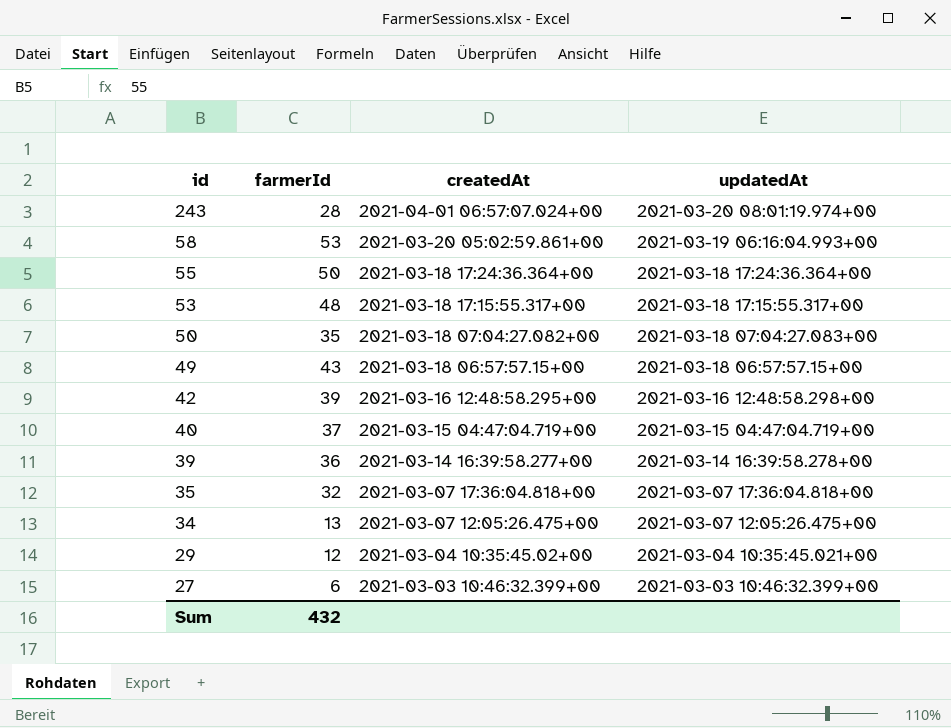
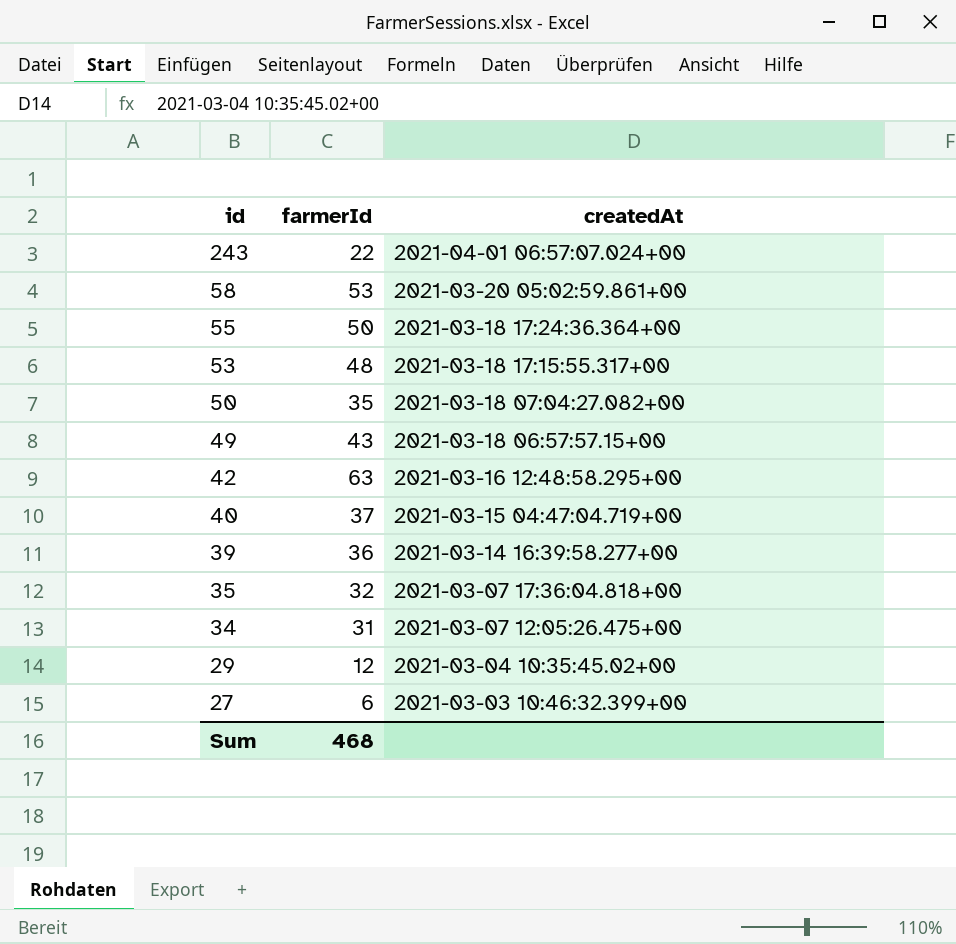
column updatedAt | position: 4 -> none
243 | farmerId: 28 -> 22
42 | farmerId: 39 -> 63
34 | farmerId: 13 -> 31
Sum | farmerId: 432 -> 468

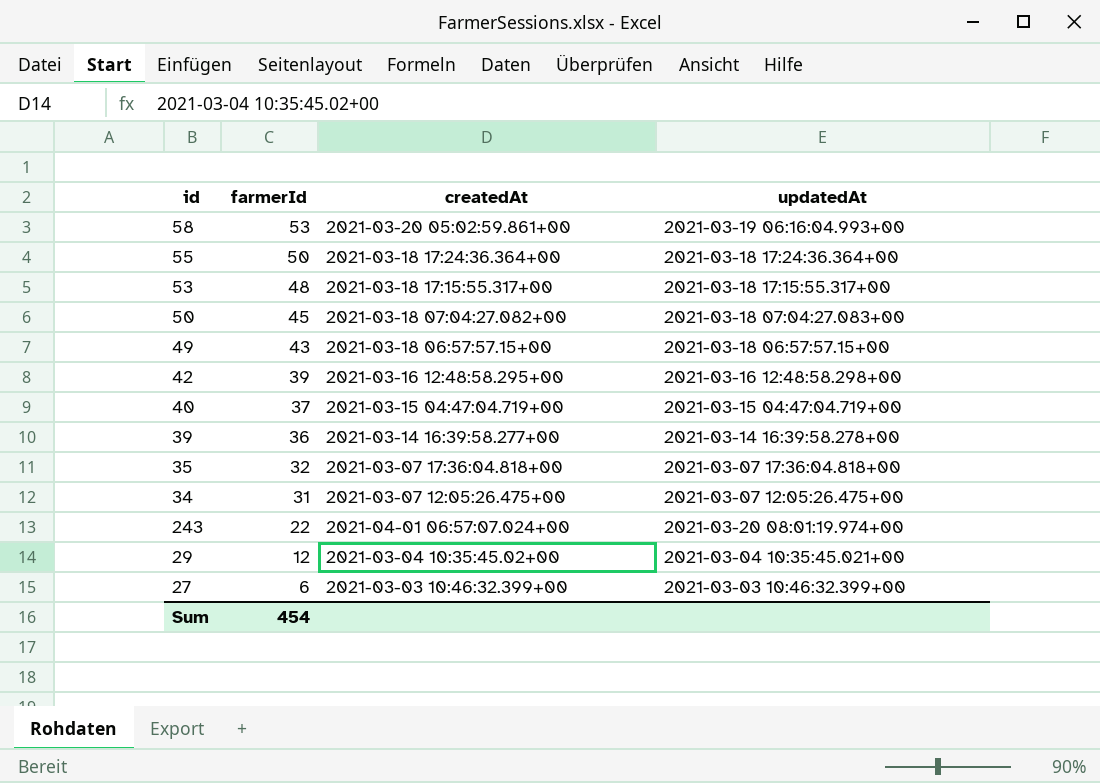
row order: id descending -> farmerId descending
column updatedAt | position: none -> 4
50 | farmerId: 35 -> 45
42 | farmerId: 63 -> 39
Sum | farmerId: 468 -> 454

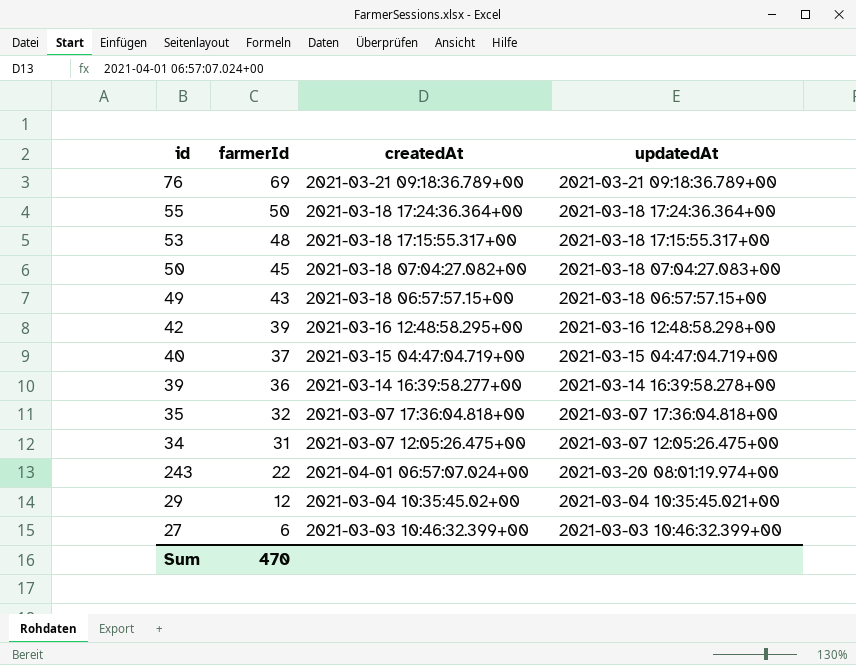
row 58: 53 | 2021-03-20 05:02:59.861+00 | 2021-03-19 06:16:04.993+00 -> none
row 76: none -> 69 | 2021-03-21 09:18:36.789+00 | 2021-03-21 09:18:36.789+00
Sum | farmerId: 454 -> 470

